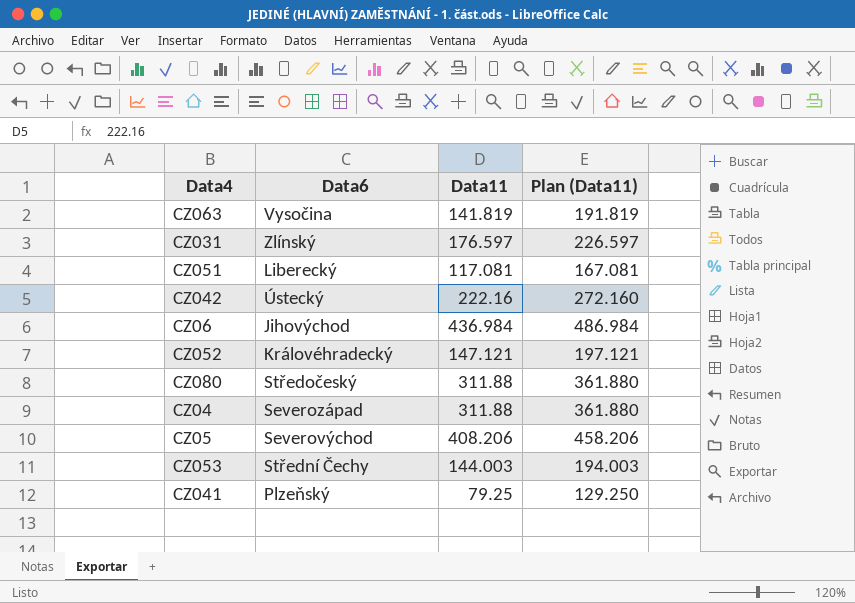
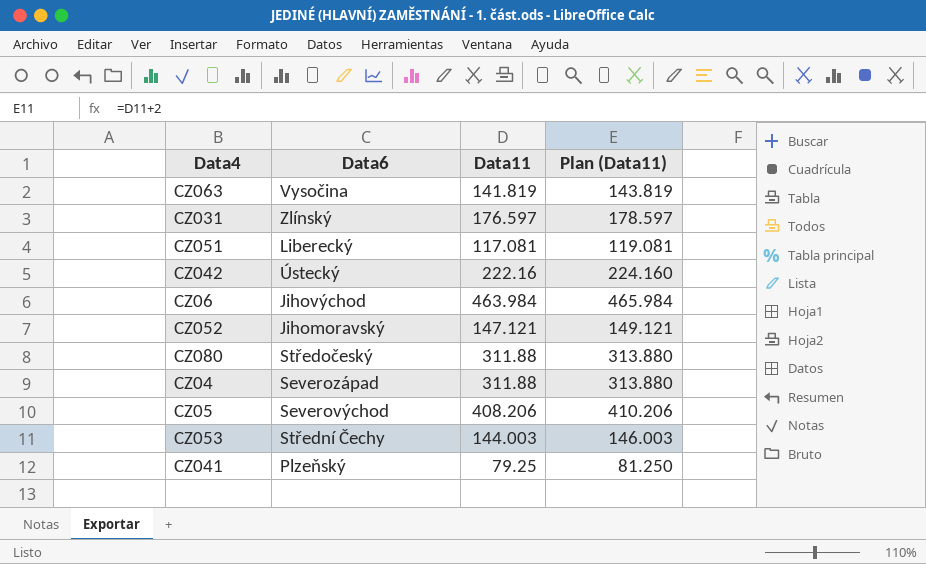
column Plan (Data11) | formula: [Data11] + 50 -> [Data11] + 2
CZ06 | Data11: 436.984 -> 463.984
CZ052 | Data6: Královéhradecký -> Jihomoravský

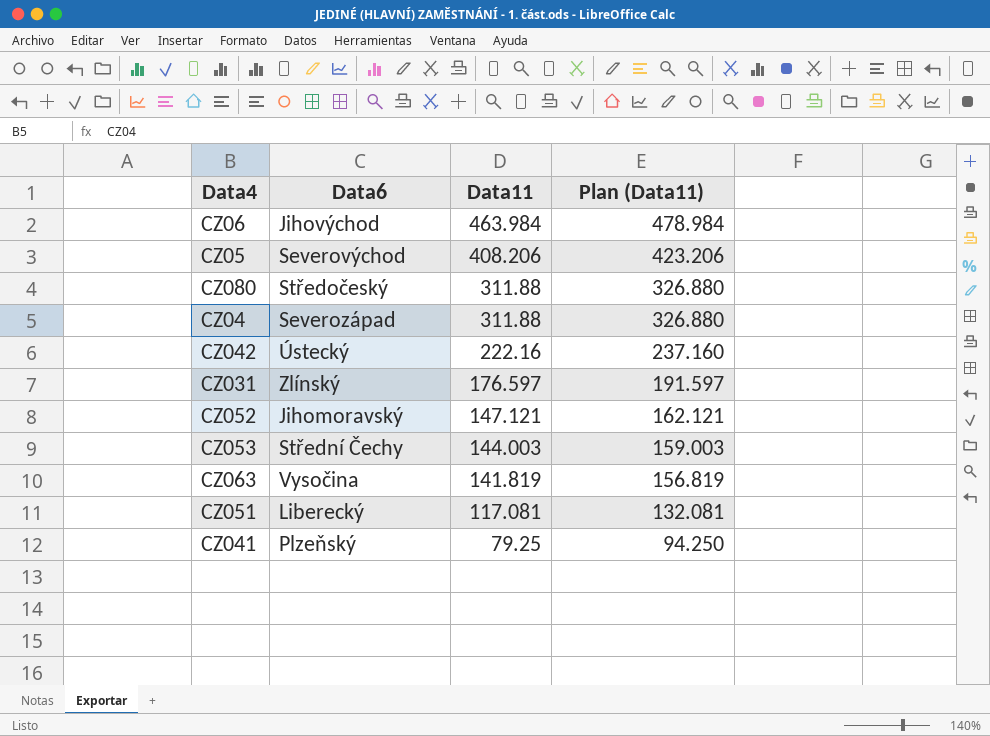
row order: none -> Data11 descending
column Plan (Data11) | formula: [Data11] + 2 -> [Data11] + 15

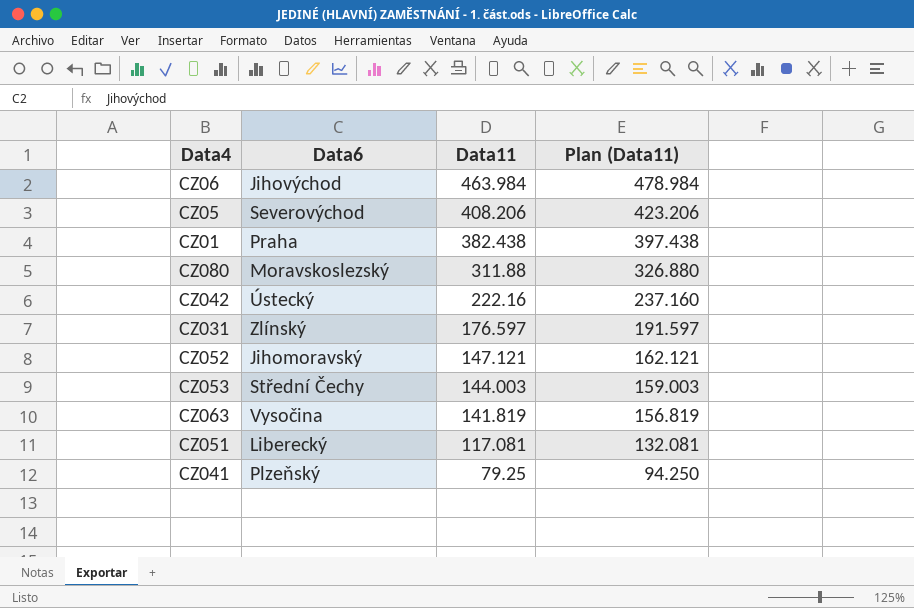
row CZ04: Severozápad | 311.88 | 326.880 -> none
row CZ01: none -> Praha | 382.438 | 397.438
CZ080 | Data6: Středočeský -> Moravskoslezský

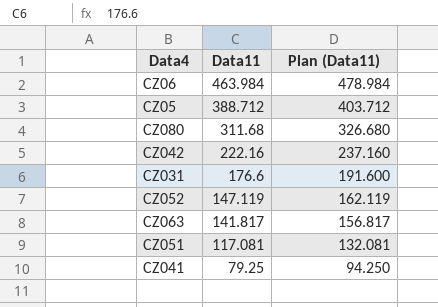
column Data6 | position: 2 -> none
row CZ01: Praha | 382.438 | 397.438 -> none
row CZ053: Střední Čechy | 144.003 | 159.003 -> none
CZ05 | Data11: 408.206 -> 388.712
CZ05 | Plan (Data11): 423.206 -> 403.712
CZ080 | Data11: 311.88 -> 311.68
CZ080 | Plan (Data11): 326.880 -> 326.680
CZ031 | Data11: 176.597 -> 176.6
CZ031 | Plan (Data11): 191.597 -> 191.600
CZ052 | Data11: 147.121 -> 147.119
CZ052 | Plan (Data11): 162.121 -> 162.119
CZ063 | Data11: 141.819 -> 141.817
CZ063 | Plan (Data11): 156.819 -> 156.817

